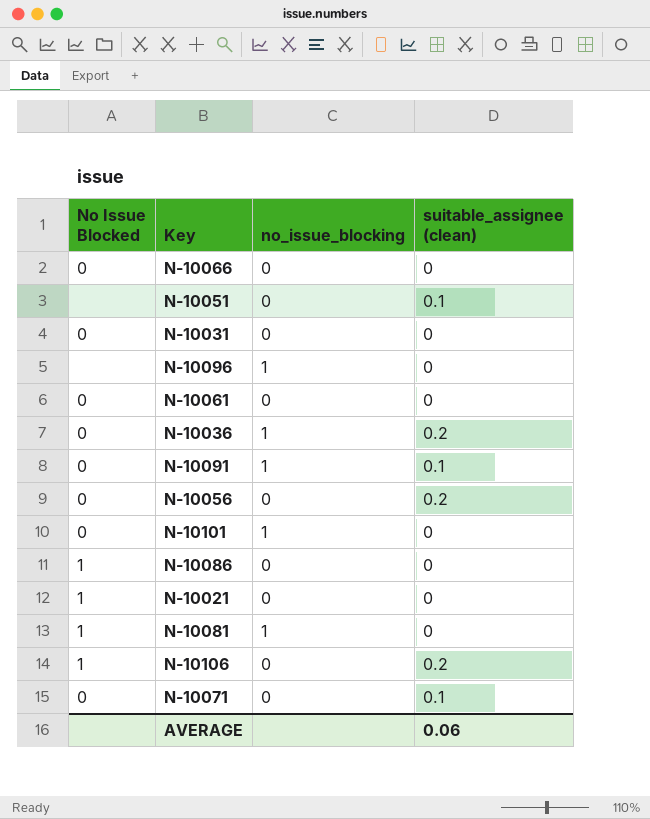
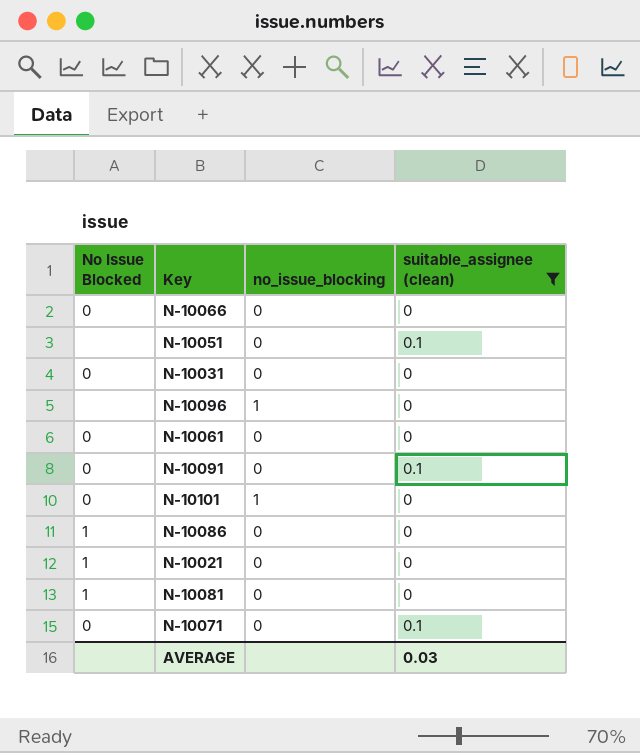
filter: none -> suitable_assignee (clean) != 0.2
N-10091 | no_issue_blocking: 1 -> 0
N-10081 | no_issue_blocking: 1 -> 0
AVERAGE | suitable_assignee (clean): 0.06 -> 0.03

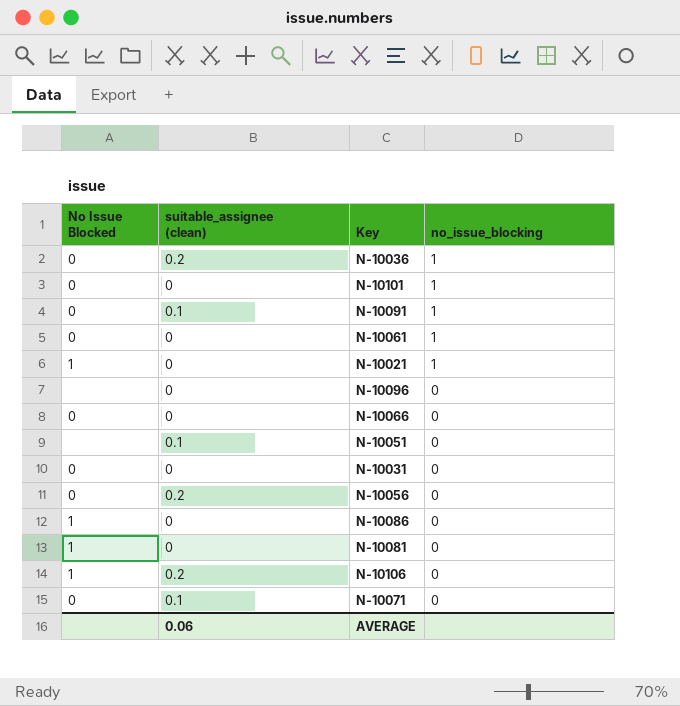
filter: suitable_assignee (clean) != 0.2 -> none
row order: none -> no_issue_blocking descending
column suitable_assignee (clean) | position: 4 -> 2
N-10091 | no_issue_blocking: 0 -> 1
N-10061 | no_issue_blocking: 0 -> 1
N-10021 | no_issue_blocking: 0 -> 1
N-10096 | no_issue_blocking: 1 -> 0
AVERAGE | suitable_assignee (clean): 0.03 -> 0.06

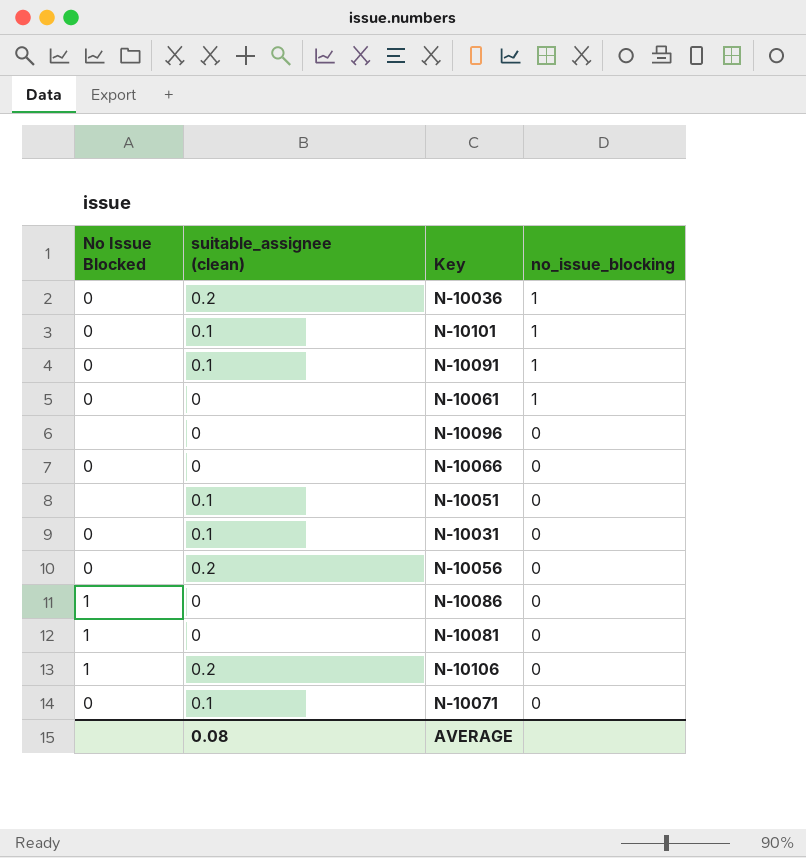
row N-10021: 1 | 0 | 1 -> none
N-10101 | suitable_assignee (clean): 0 -> 0.1
N-10031 | suitable_assignee (clean): 0 -> 0.1
AVERAGE | suitable_assignee (clean): 0.06 -> 0.08

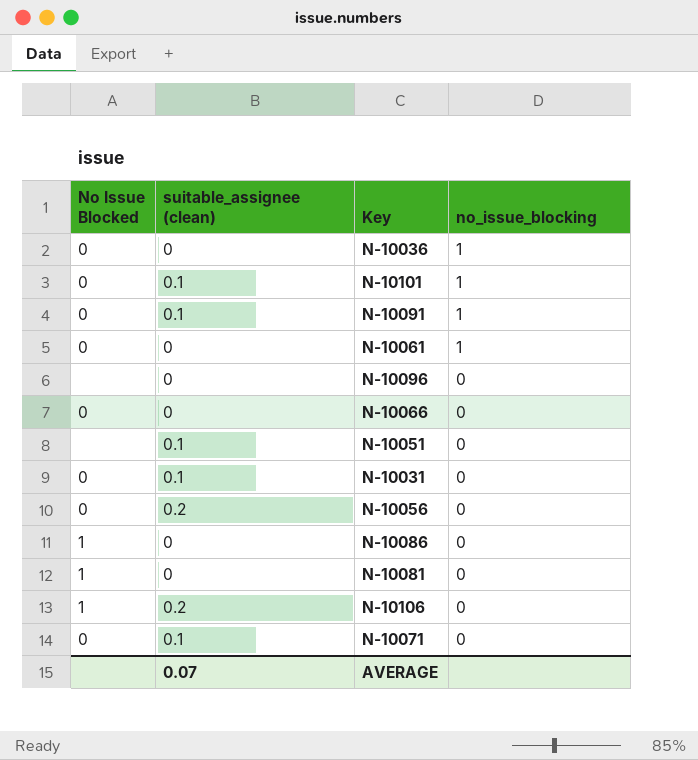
N-10036 | suitable_assignee (clean): 0.2 -> 0
AVERAGE | suitable_assignee (clean): 0.08 -> 0.07

